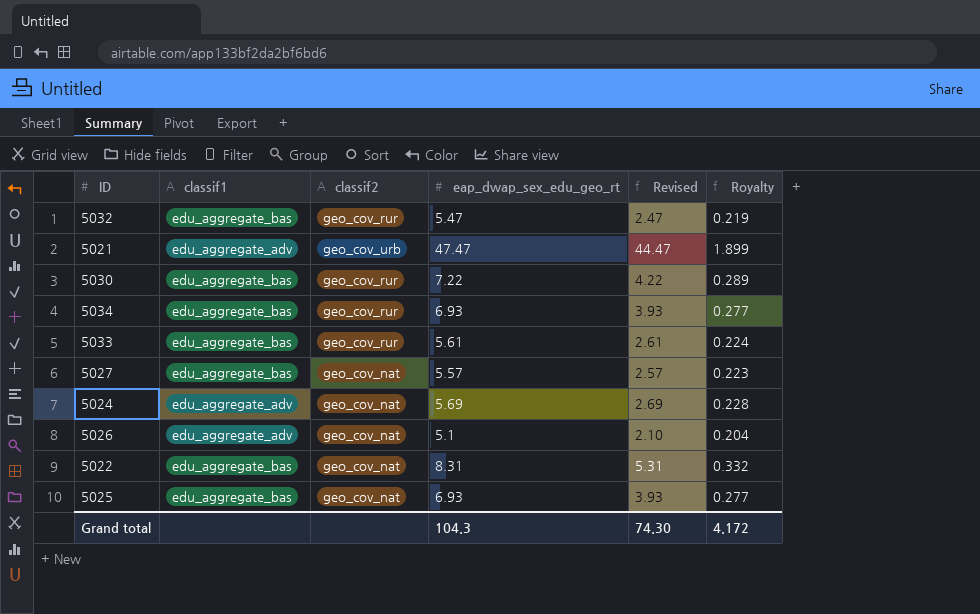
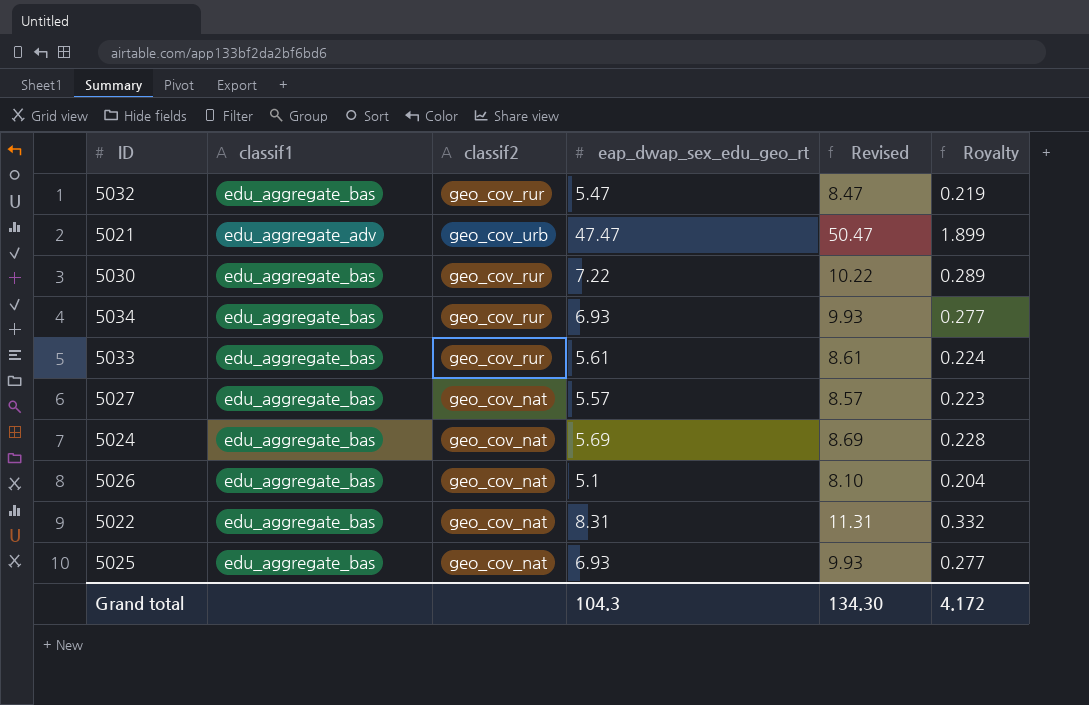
column Revised | formula: [eap_dwap_sex_edu_geo_rt] - 3 -> [eap_dwap_sex_edu_geo_rt] + 3
5024 | classif1: edu_aggregate_adv -> edu_aggregate_bas
5026 | classif1: edu_aggregate_adv -> edu_aggregate_bas
Grand total | Revised: 74.30 -> 134.30

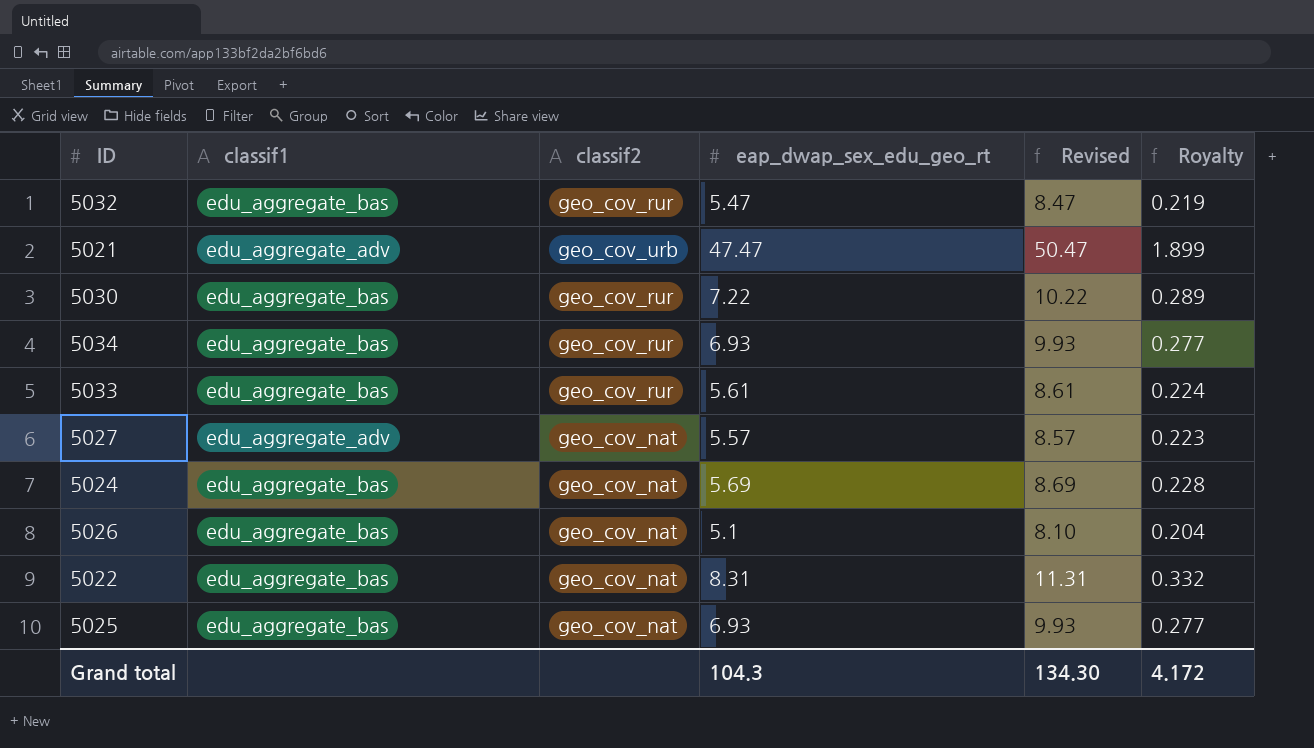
5027 | classif1: edu_aggregate_bas -> edu_aggregate_adv

